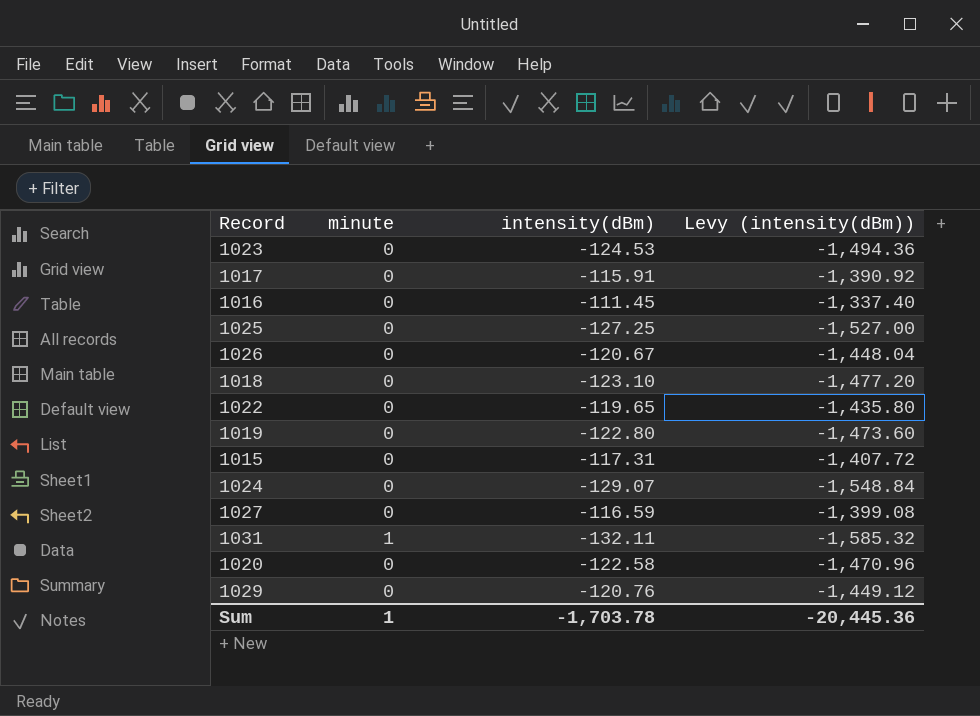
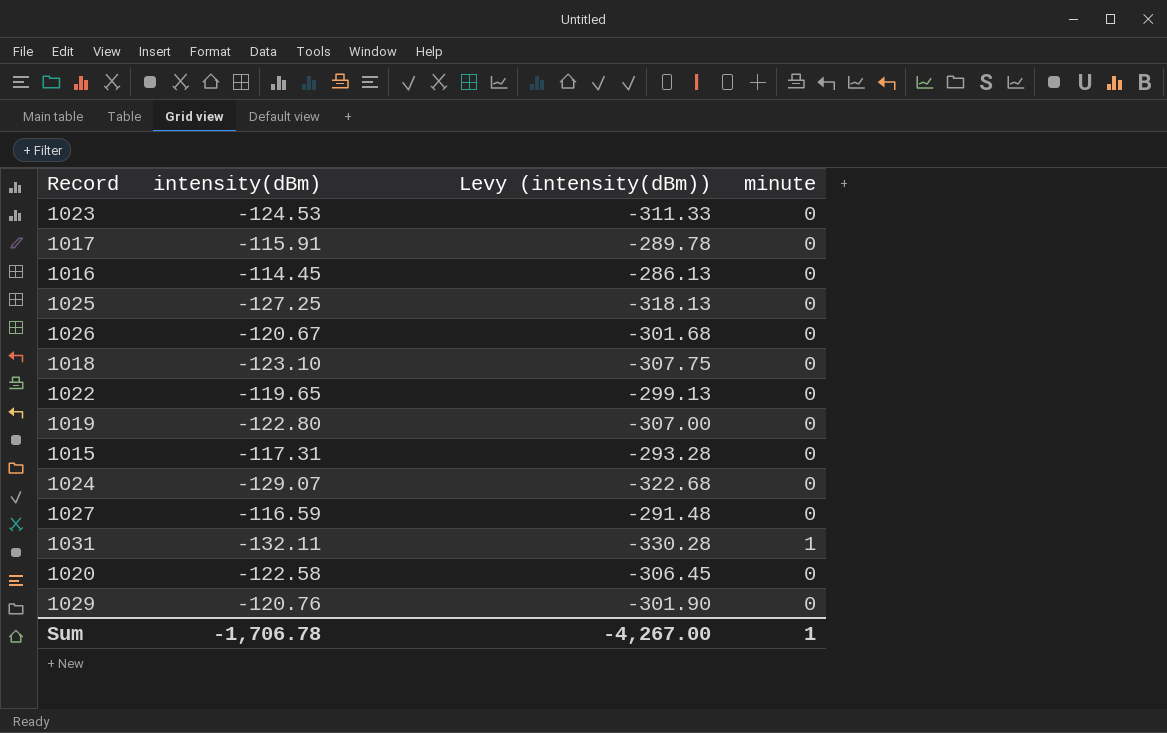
column Levy (intensity(dBm)) | formula: [intensity(dBm)] * 12 -> [intensity(dBm)] * 2.5
column minute | position: 2 -> 4
1016 | intensity(dBm): -111.45 -> -114.45
Sum | intensity(dBm): -1,703.78 -> -1,706.78
Sum | Levy (intensity(dBm)): -20,445.36 -> -4,267.00

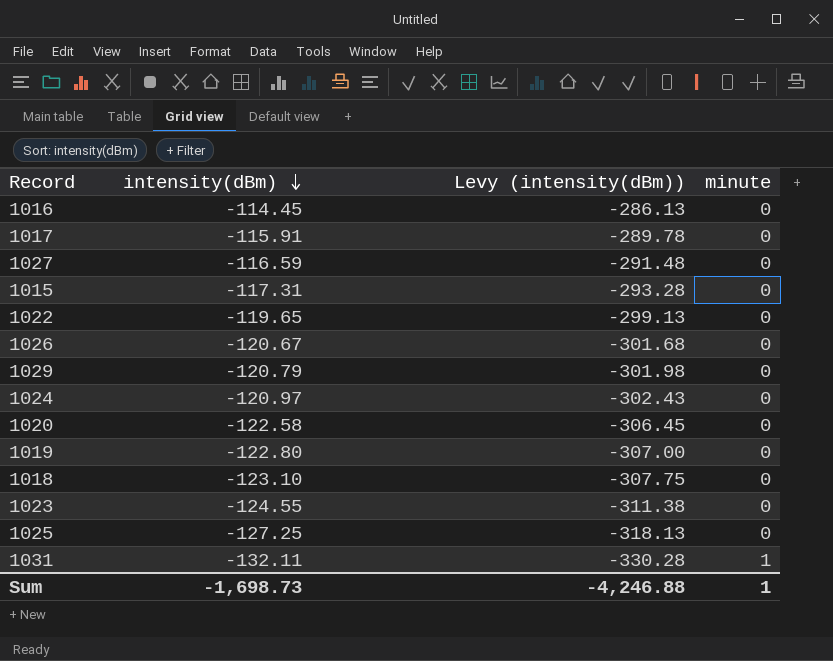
row order: none -> intensity(dBm) descending
1029 | intensity(dBm): -120.76 -> -120.79
1029 | Levy (intensity(dBm)): -301.90 -> -301.98
1024 | intensity(dBm): -129.07 -> -120.97
1024 | Levy (intensity(dBm)): -322.68 -> -302.43
1023 | intensity(dBm): -124.53 -> -124.55
1023 | Levy (intensity(dBm)): -311.33 -> -311.38
Sum | intensity(dBm): -1,706.78 -> -1,698.73
Sum | Levy (intensity(dBm)): -4,267.00 -> -4,246.88

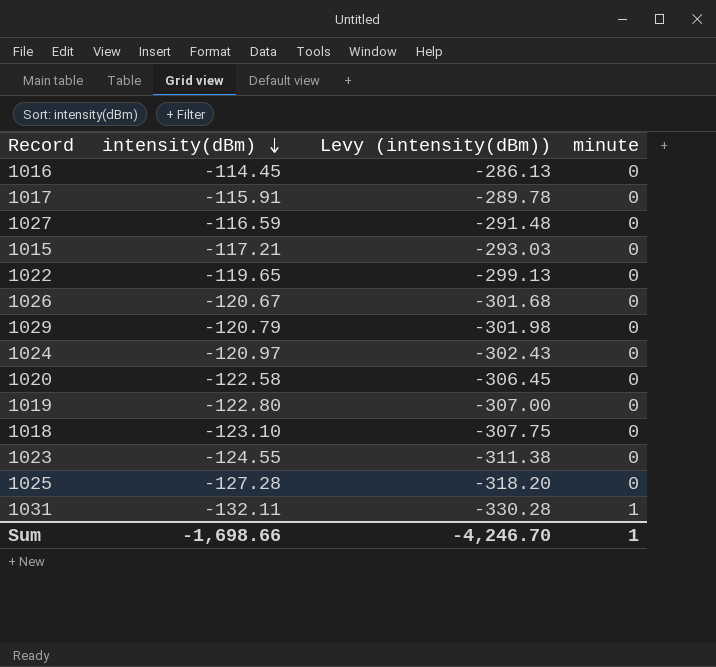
1015 | intensity(dBm): -117.31 -> -117.21
1015 | Levy (intensity(dBm)): -293.28 -> -293.03
1025 | intensity(dBm): -127.25 -> -127.28
1025 | Levy (intensity(dBm)): -318.13 -> -318.20
Sum | intensity(dBm): -1,698.73 -> -1,698.66
Sum | Levy (intensity(dBm)): -4,246.88 -> -4,246.70

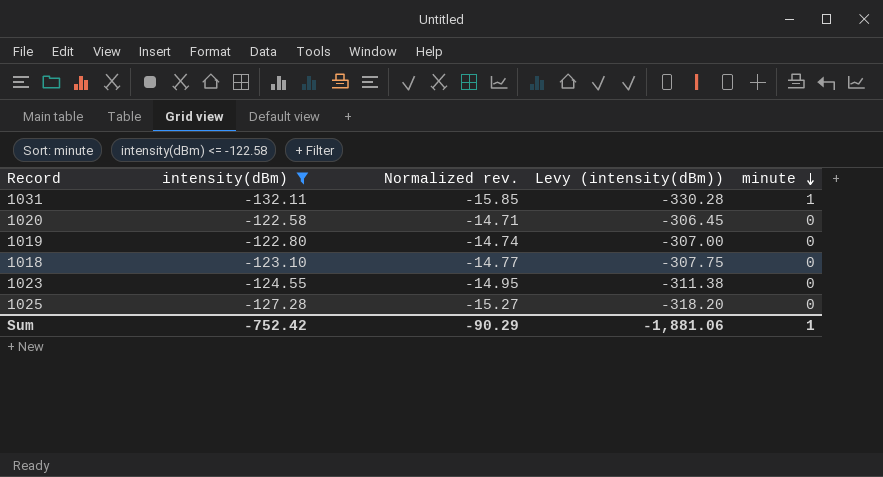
filter: none -> intensity(dBm) <= -122.58
row order: intensity(dBm) descending -> minute descending
column Normalized rev. | formula: none -> [intensity(dBm)] * 0.12
Sum | intensity(dBm): -1,698.66 -> -752.42
Sum | Levy (intensity(dBm)): -4,246.70 -> -1,881.06

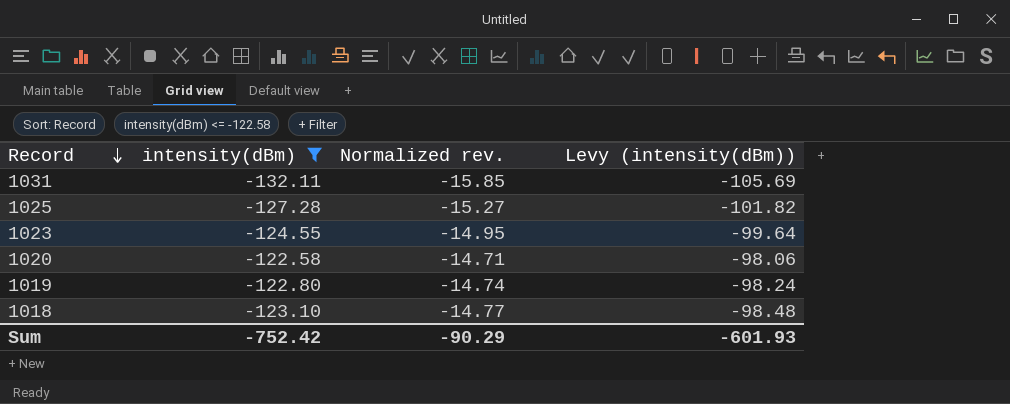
row order: minute descending -> Record descending
column minute | position: 5 -> none
column Levy (intensity(dBm)) | formula: [intensity(dBm)] * 2.5 -> [intensity(dBm)] * 0.8
Sum | Levy (intensity(dBm)): -1,881.06 -> -601.93

